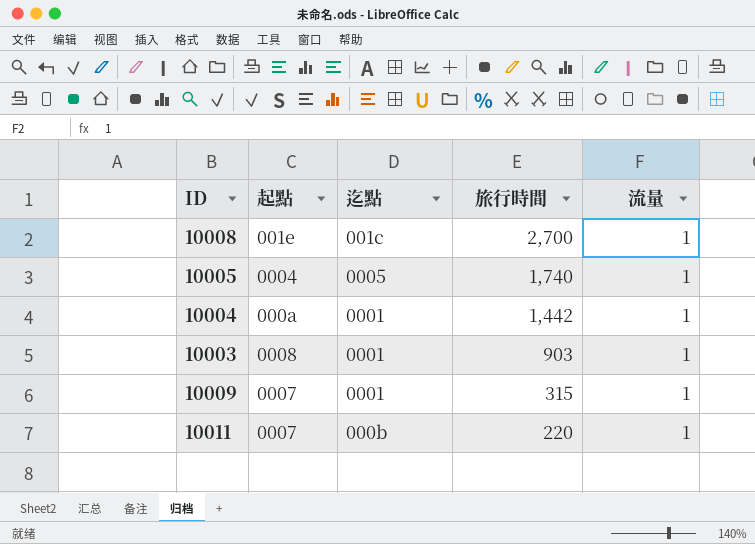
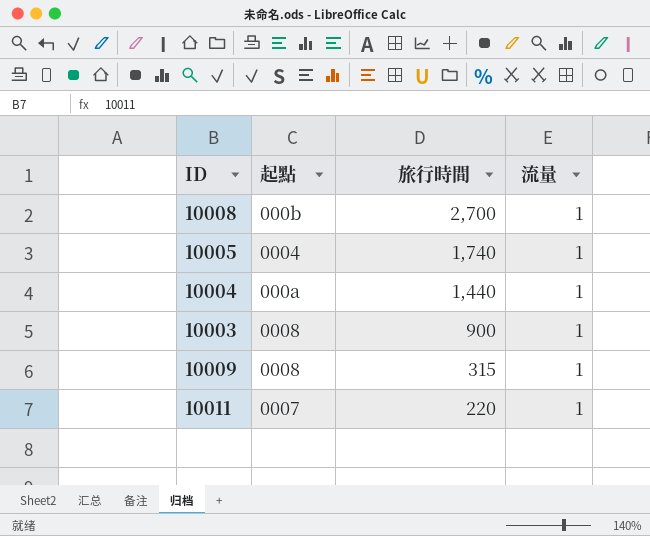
column 迄點 | position: 3 -> none
10008 | 起點: 001e -> 000b
10004 | 旅行時間: 1,442 -> 1,440
10003 | 旅行時間: 903 -> 900
10009 | 起點: 0007 -> 0008

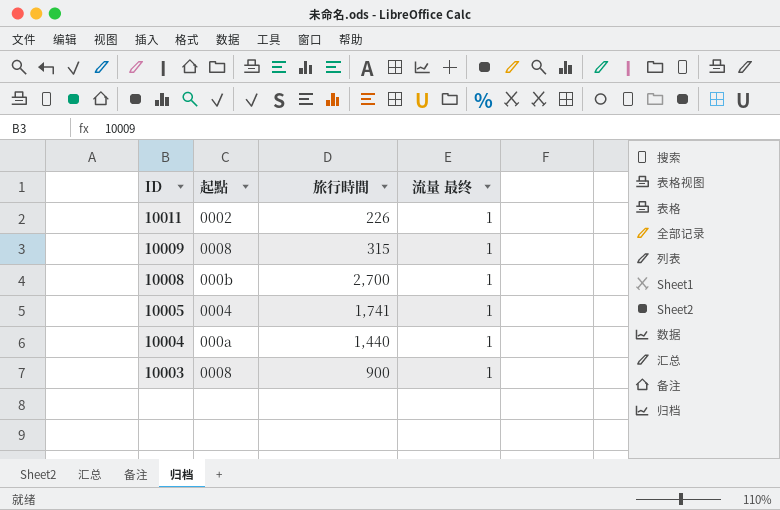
row order: 旅行時間 descending -> ID descending
column name: 流量 -> 流量 最终
10011 | 起點: 0007 -> 0002
10011 | 旅行時間: 220 -> 226
10005 | 旅行時間: 1,740 -> 1,741

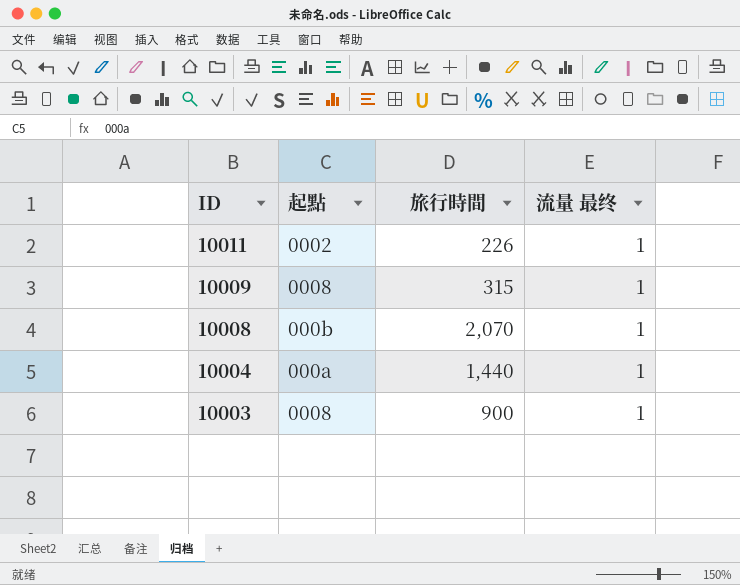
row 10005: 0004 | 1,741 | 1 -> none
10008 | 旅行時間: 2,700 -> 2,070

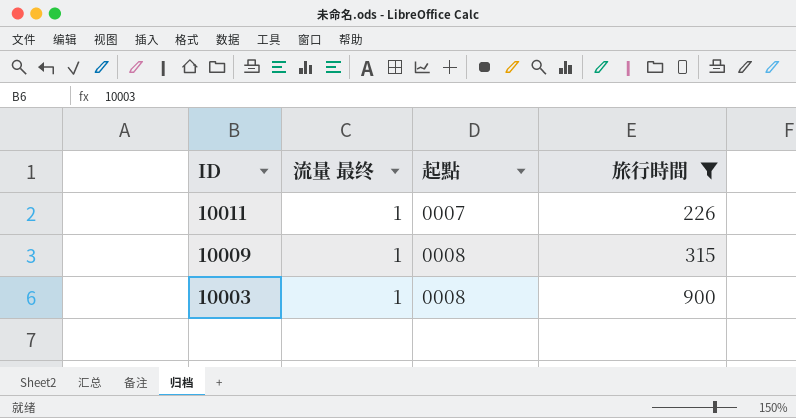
filter: none -> 旅行時間 <= 900
column 流量 最终 | position: 4 -> 2
10011 | 起點: 0002 -> 0007

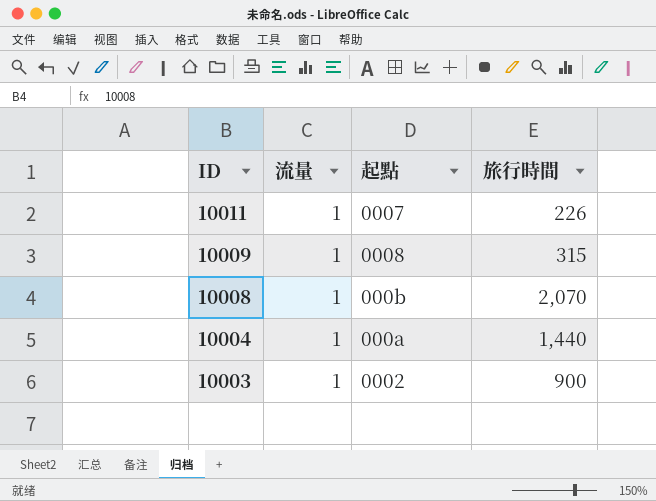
filter: 旅行時間 <= 900 -> none
column name: 流量 最终 -> 流量
10003 | 起點: 0008 -> 0002

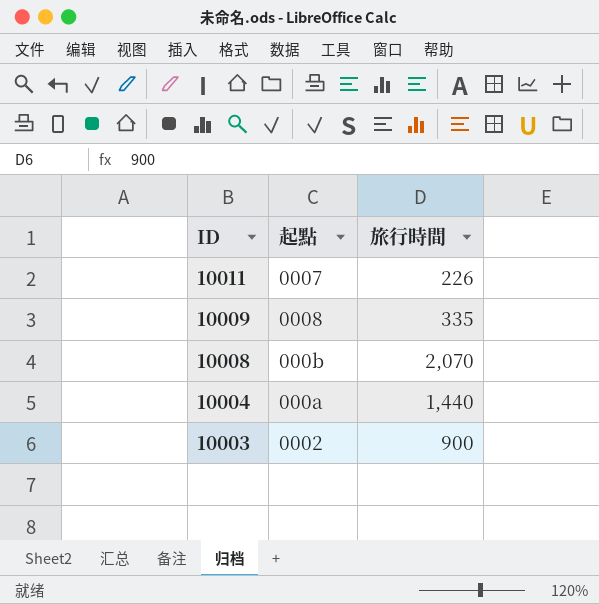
column 流量 | position: 2 -> none
10009 | 旅行時間: 315 -> 335

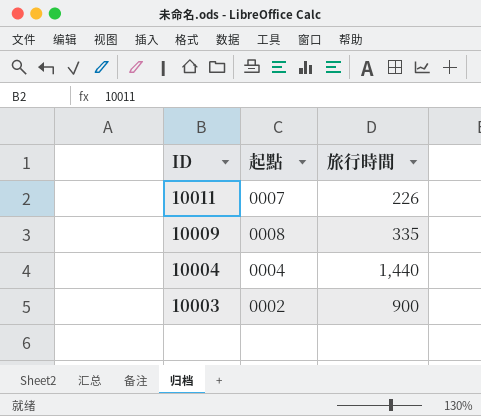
row 10008: 000b | 2,070 -> none
10004 | 起點: 000a -> 0004

